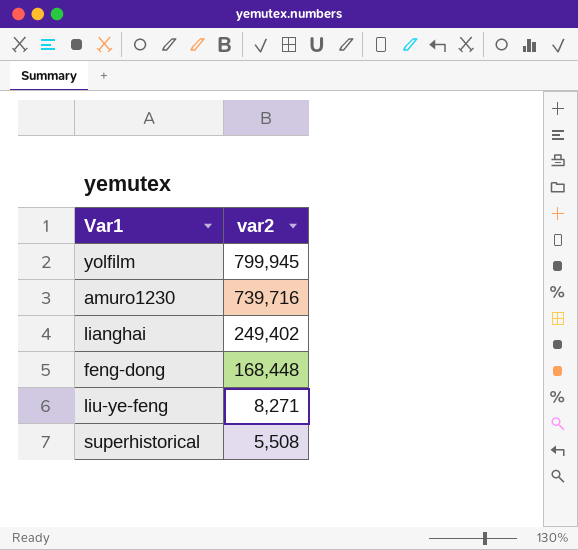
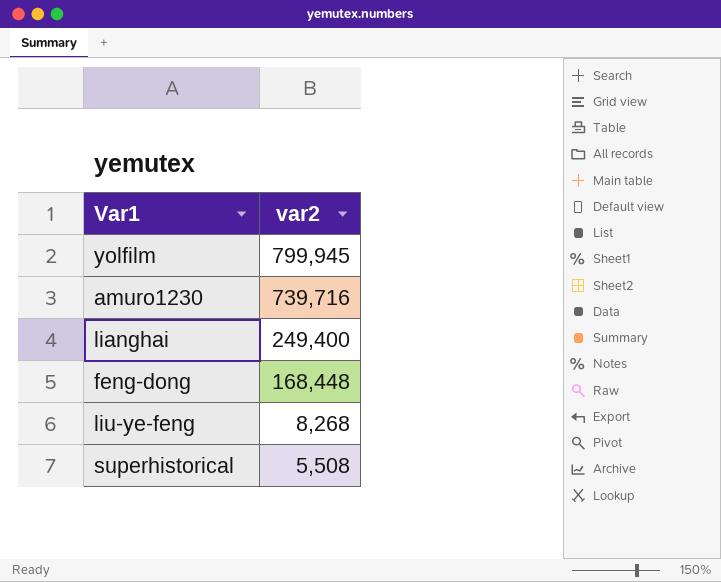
lianghai | var2: 249,402 -> 249,400
liu-ye-feng | var2: 8,271 -> 8,268

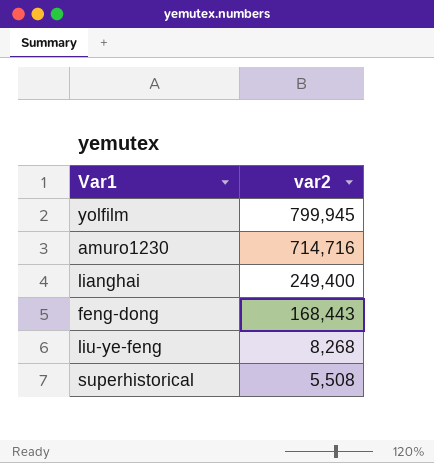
amuro1230 | var2: 739,716 -> 714,716
feng-dong | var2: 168,448 -> 168,443

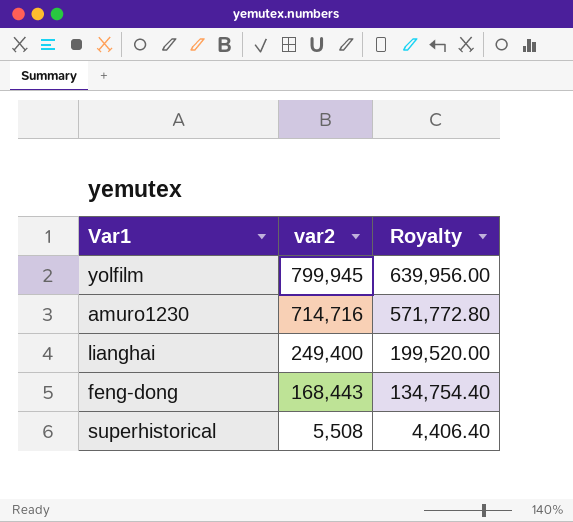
column Royalty | formula: none -> [var2] * 0.8
row liu-ye-feng: 8,268 -> none

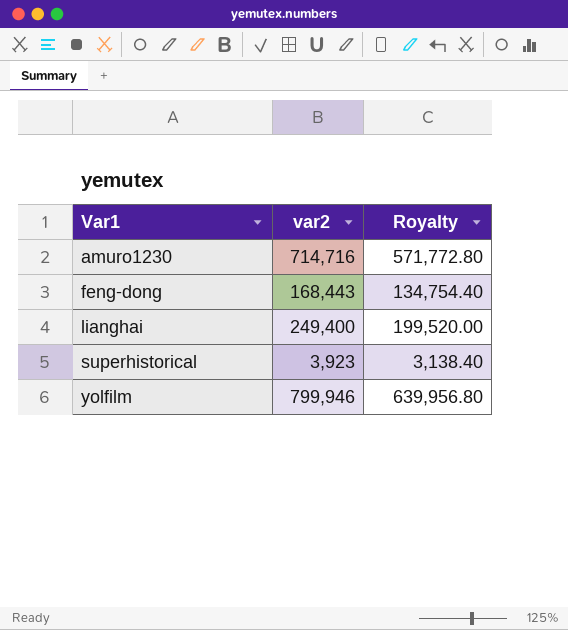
row order: var2 descending -> Var1 ascending
superhistorical | var2: 5,508 -> 3,923
superhistorical | Royalty: 4,406.40 -> 3,138.40
yolfilm | var2: 799,945 -> 799,946
yolfilm | Royalty: 639,956.00 -> 639,956.80

